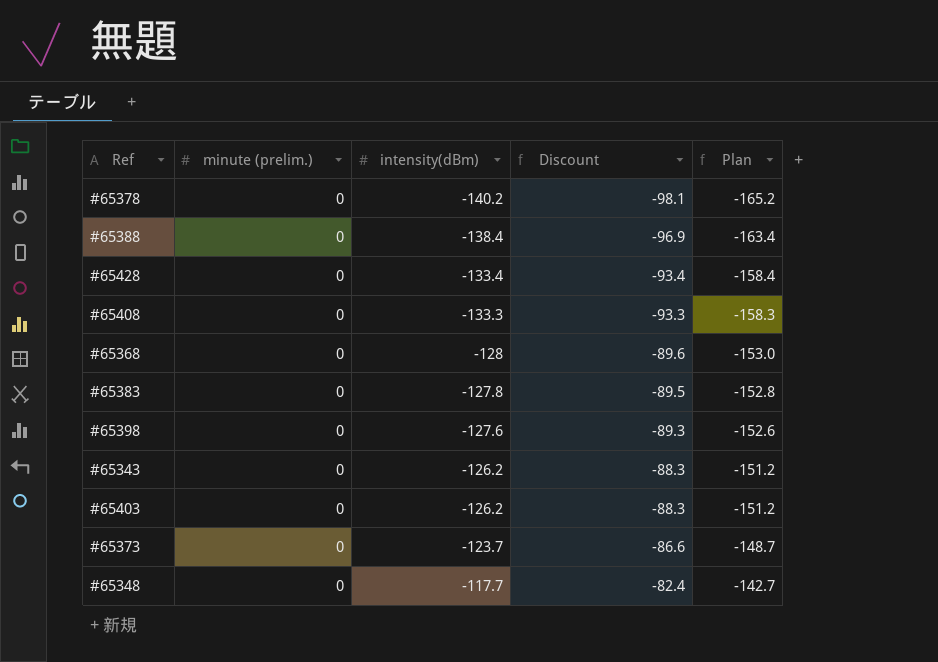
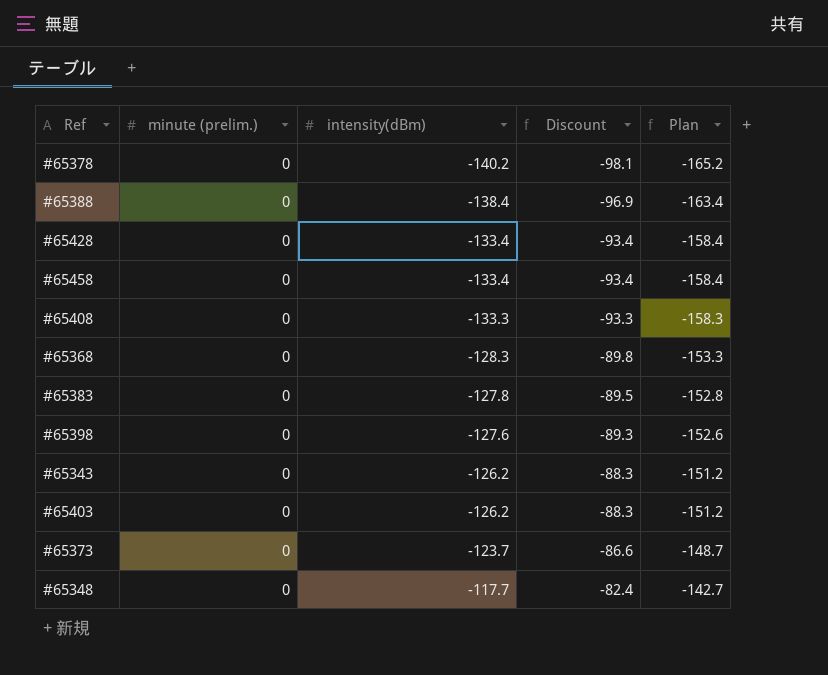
row #65458: none -> 0 | -133.4 | -93.4 | -158.4
#65368 | intensity(dBm): -128 -> -128.3
#65368 | Discount: -89.6 -> -89.8
#65368 | Plan: -153.0 -> -153.3

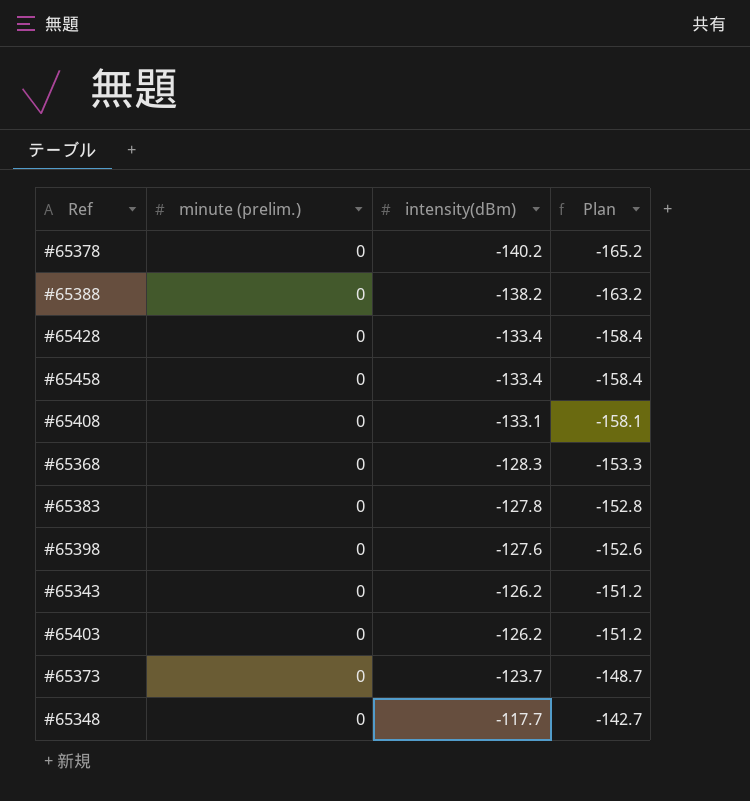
column Discount | formula: [intensity(dBm)] * 0.7 -> none
#65388 | intensity(dBm): -138.4 -> -138.2
#65388 | Plan: -163.4 -> -163.2
#65408 | intensity(dBm): -133.3 -> -133.1
#65408 | Plan: -158.3 -> -158.1

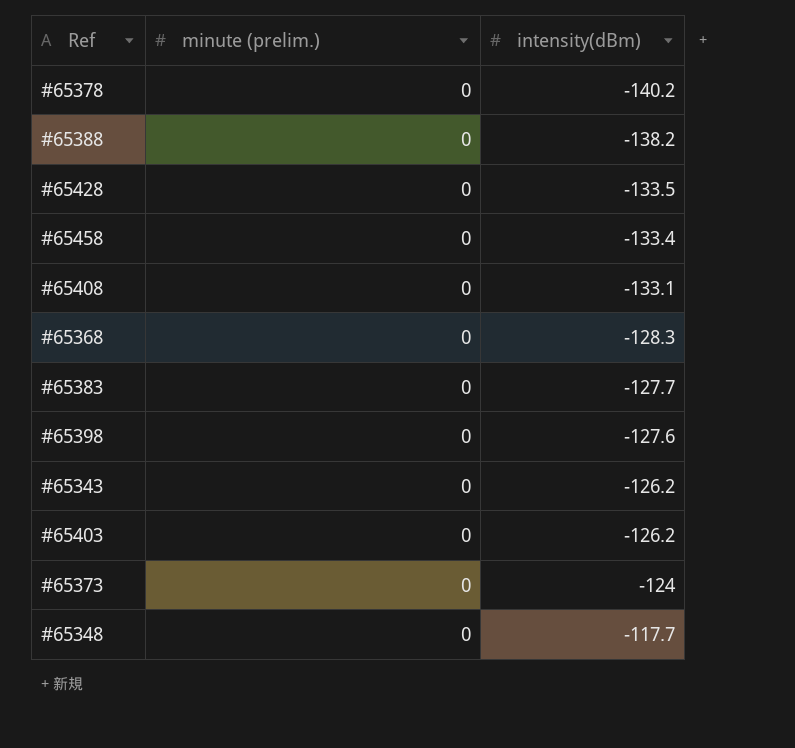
column Plan | formula: [intensity(dBm)] - 25 -> none
#65428 | intensity(dBm): -133.4 -> -133.5
#65383 | intensity(dBm): -127.8 -> -127.7
#65373 | intensity(dBm): -123.7 -> -124

